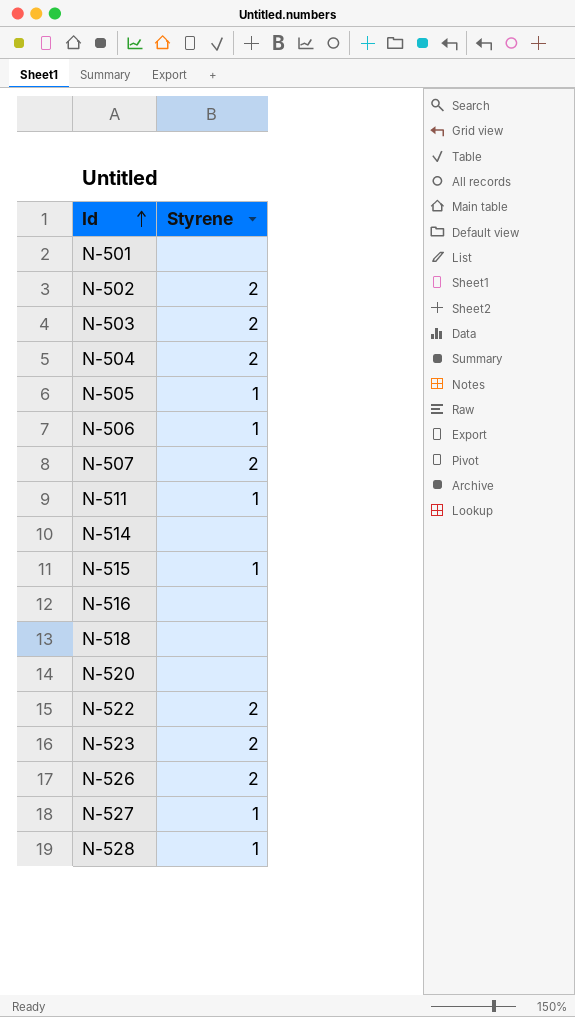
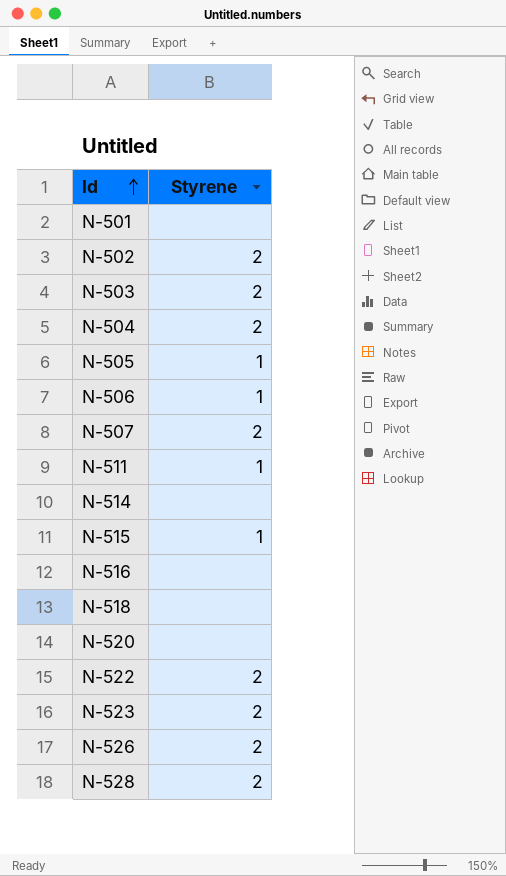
row N-527: 1 -> none
N-528 | Styrene: 1 -> 2

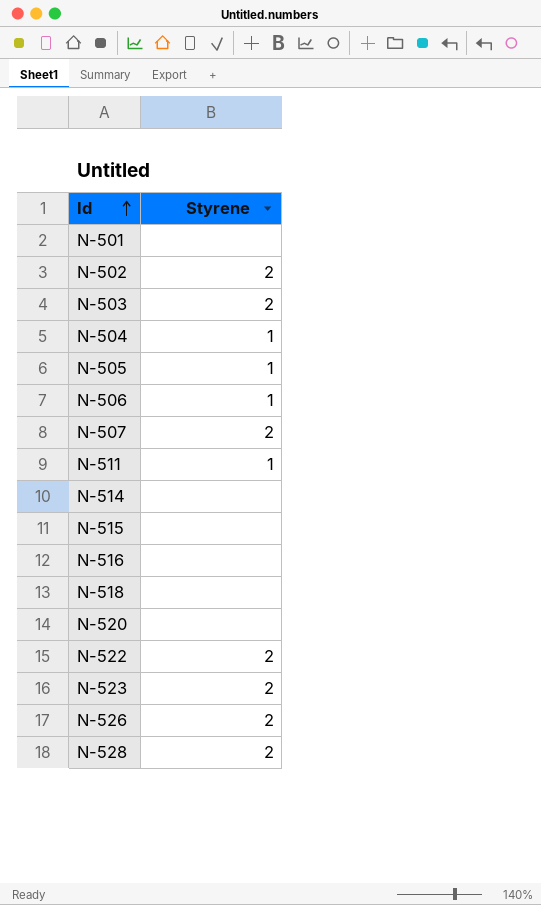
N-504 | Styrene: 2 -> 1
N-515 | Styrene: 1 -> none

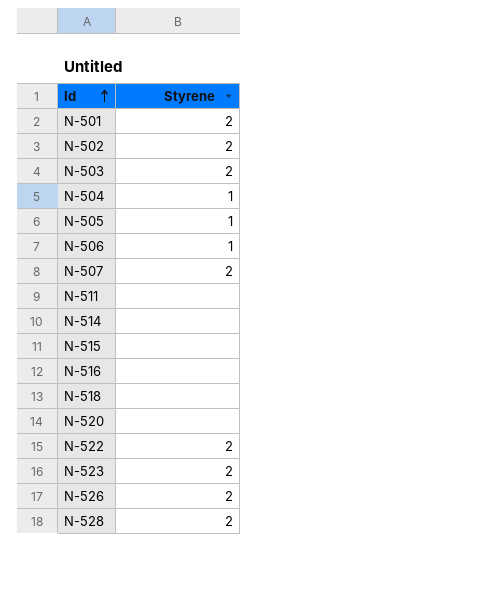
N-501 | Styrene: none -> 2
N-511 | Styrene: 1 -> none

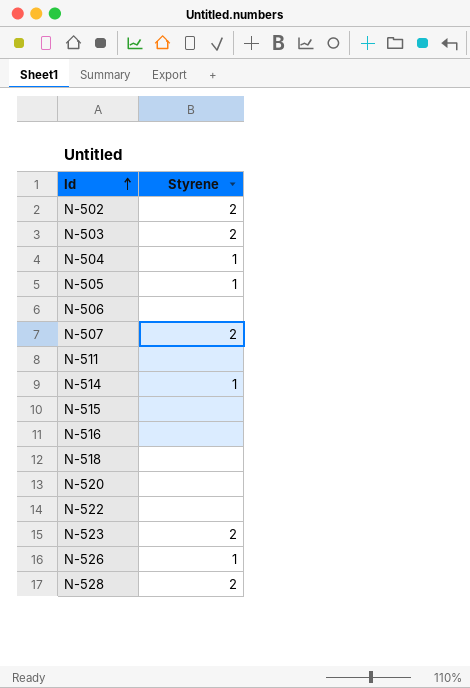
row N-501: 2 -> none
N-506 | Styrene: 1 -> none
N-514 | Styrene: none -> 1
N-522 | Styrene: 2 -> none
N-526 | Styrene: 2 -> 1

